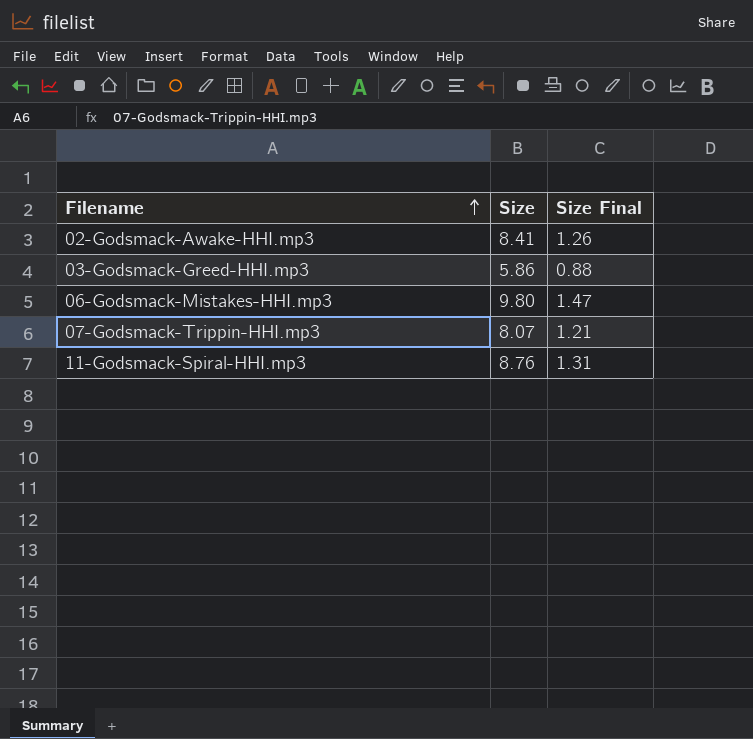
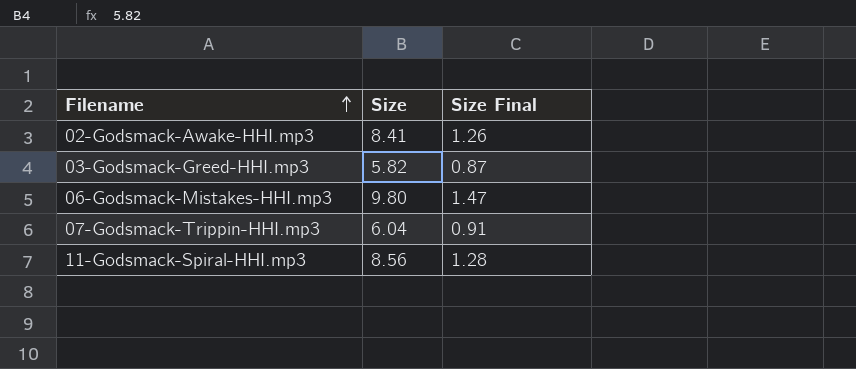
03-Godsmack-Greed-HHI.mp3 | Size: 5.86 -> 5.82
03-Godsmack-Greed-HHI.mp3 | Size Final: 0.88 -> 0.87
07-Godsmack-Trippin-HHI.mp3 | Size: 8.07 -> 6.04
07-Godsmack-Trippin-HHI.mp3 | Size Final: 1.21 -> 0.91
11-Godsmack-Spiral-HHI.mp3 | Size: 8.76 -> 8.56
11-Godsmack-Spiral-HHI.mp3 | Size Final: 1.31 -> 1.28

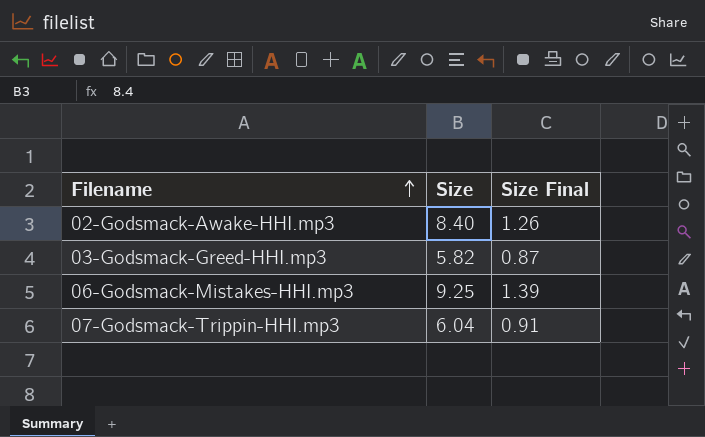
row 11-Godsmack-Spiral-HHI.mp3: 8.56 | 1.28 -> none
02-Godsmack-Awake-HHI.mp3 | Size: 8.41 -> 8.40
06-Godsmack-Mistakes-HHI.mp3 | Size: 9.80 -> 9.25
06-Godsmack-Mistakes-HHI.mp3 | Size Final: 1.47 -> 1.39

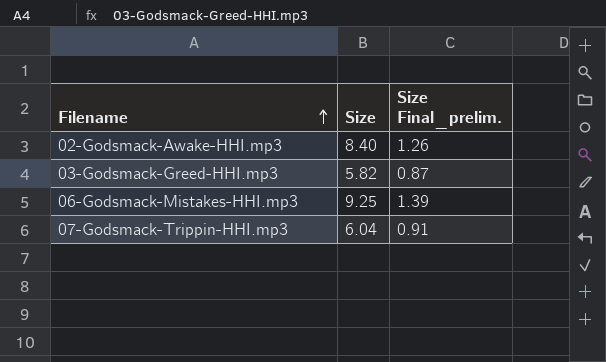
column name: Size Final -> Size Final_prelim.

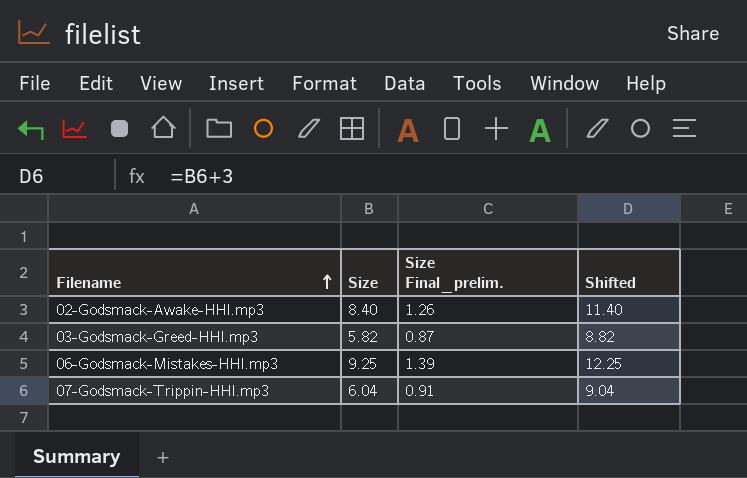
column Shifted | formula: none -> [Size] + 3

